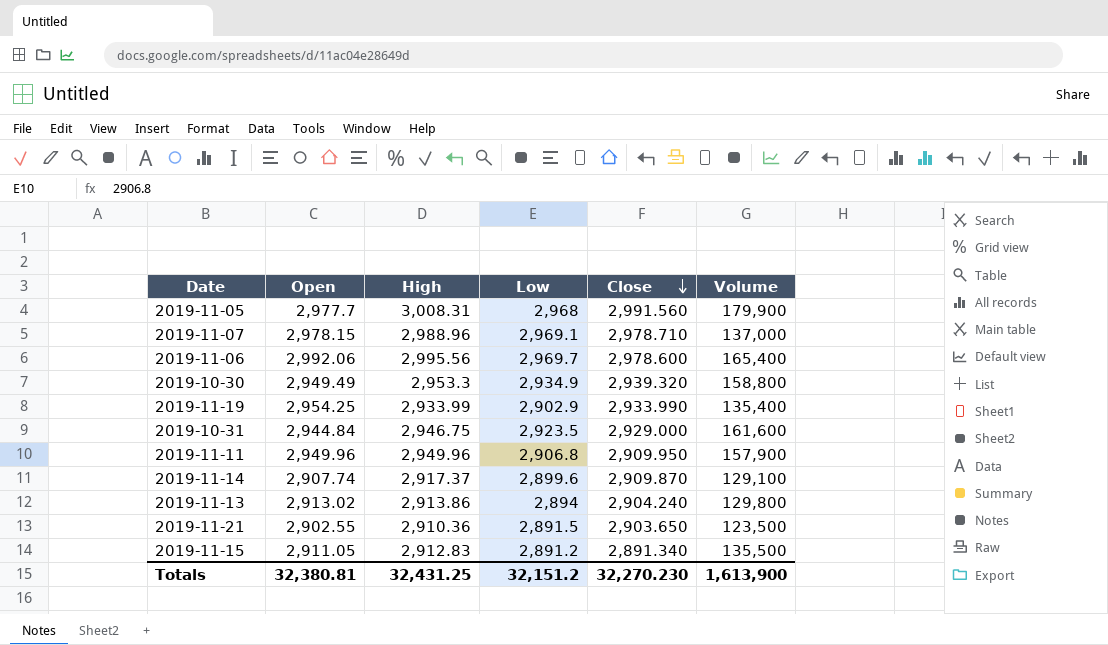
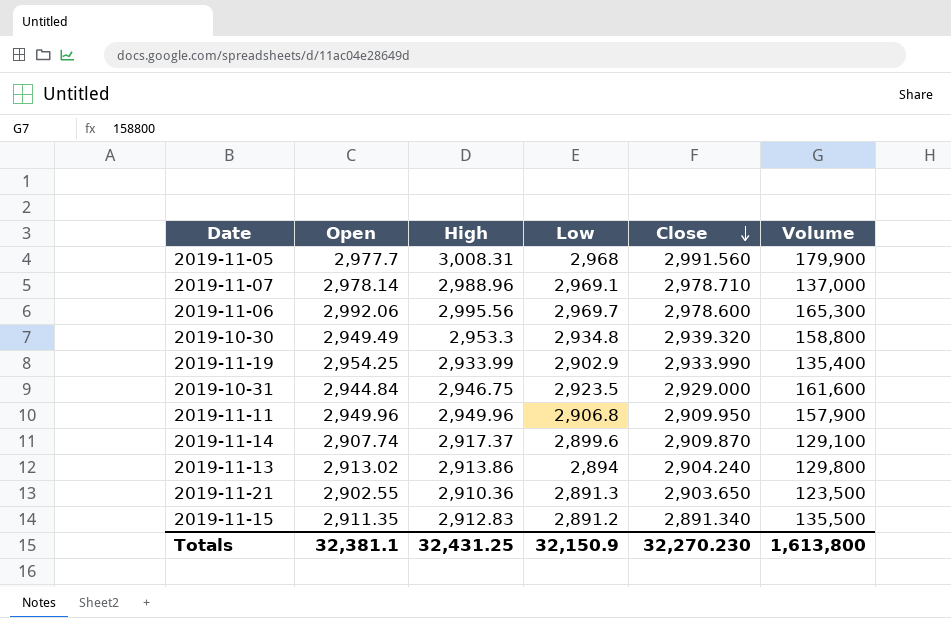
2019-11-07 | Open: 2,978.15 -> 2,978.14
2019-11-06 | Volume: 165,400 -> 165,300
2019-10-30 | Low: 2,934.9 -> 2,934.8
2019-11-21 | Low: 2,891.5 -> 2,891.3
2019-11-15 | Open: 2,911.05 -> 2,911.35
Totals | Open: 32,380.81 -> 32,381.1
Totals | Low: 32,151.2 -> 32,150.9
Totals | Volume: 1,613,900 -> 1,613,800

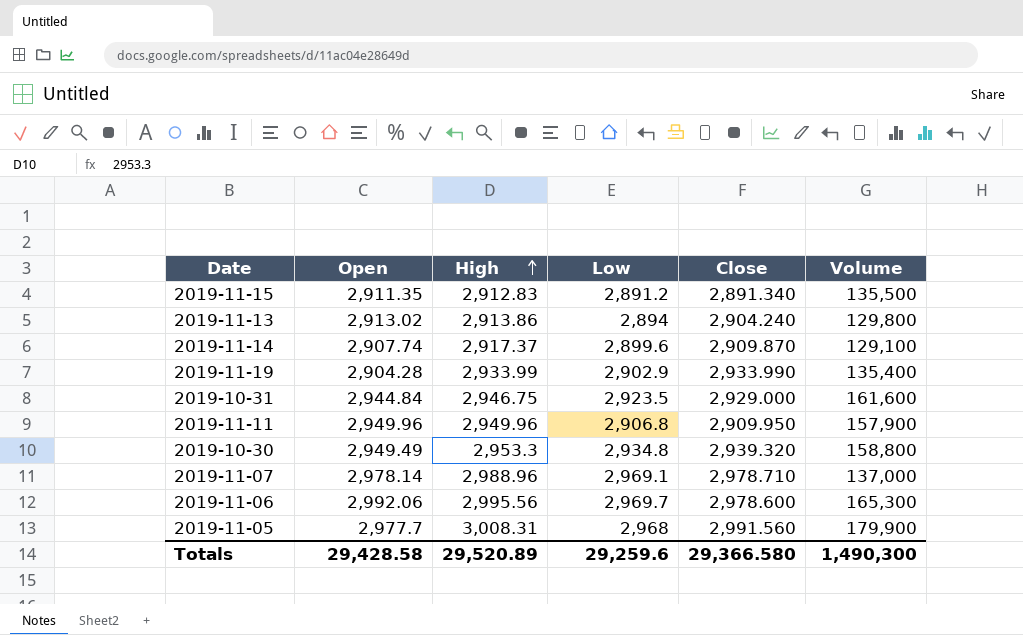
row order: Close descending -> High ascending
row 2019-11-21: 2,902.55 | 2,910.36 | 2,891.3 | 2,903.650 | 123,500 -> none
2019-11-19 | Open: 2,954.25 -> 2,904.28
Totals | Open: 32,381.1 -> 29,428.58
Totals | High: 32,431.25 -> 29,520.89
Totals | Low: 32,150.9 -> 29,259.6
Totals | Close: 32,270.230 -> 29,366.580
Totals | Volume: 1,613,800 -> 1,490,300

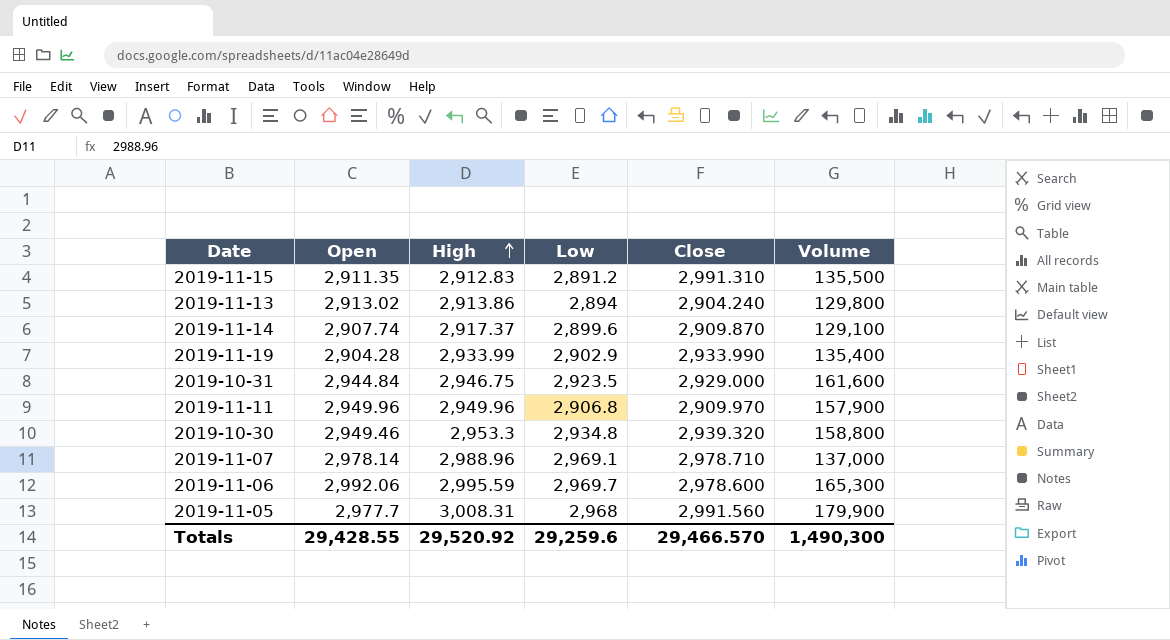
2019-11-15 | Close: 2,891.340 -> 2,991.310
2019-11-11 | Close: 2,909.950 -> 2,909.970
2019-10-30 | Open: 2,949.49 -> 2,949.46
2019-11-06 | High: 2,995.56 -> 2,995.59
Totals | Open: 29,428.58 -> 29,428.55
Totals | High: 29,520.89 -> 29,520.92
Totals | Close: 29,366.580 -> 29,466.570

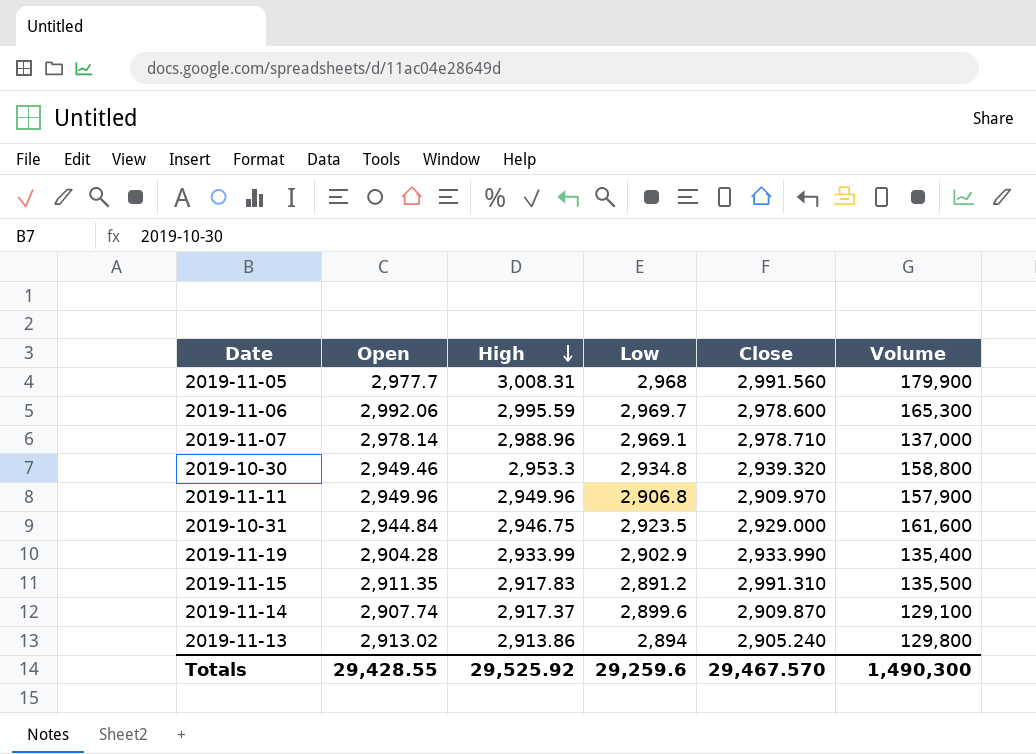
row order: High ascending -> High descending
2019-11-15 | High: 2,912.83 -> 2,917.83
2019-11-13 | Close: 2,904.240 -> 2,905.240
Totals | High: 29,520.92 -> 29,525.92
Totals | Close: 29,466.570 -> 29,467.570

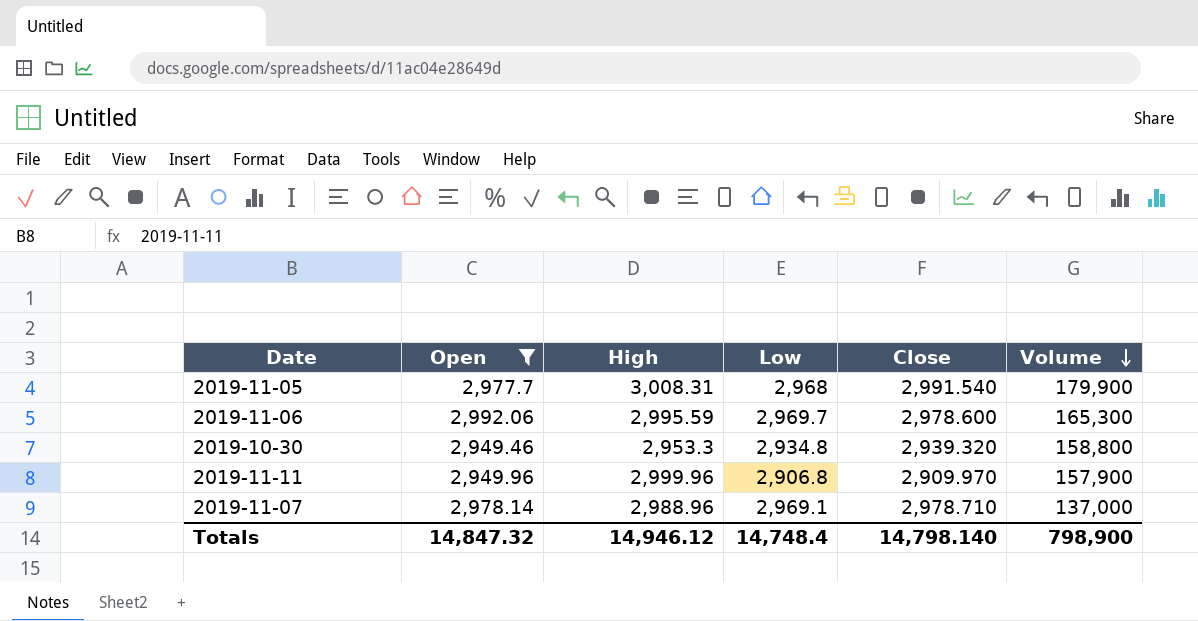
filter: none -> Open >= 2,949.46
row order: High descending -> Volume descending
2019-11-05 | Close: 2,991.560 -> 2,991.540
2019-11-11 | High: 2,949.96 -> 2,999.96
Totals | Open: 29,428.55 -> 14,847.32
Totals | High: 29,525.92 -> 14,946.12
Totals | Low: 29,259.6 -> 14,748.4
Totals | Close: 29,467.570 -> 14,798.140
Totals | Volume: 1,490,300 -> 798,900

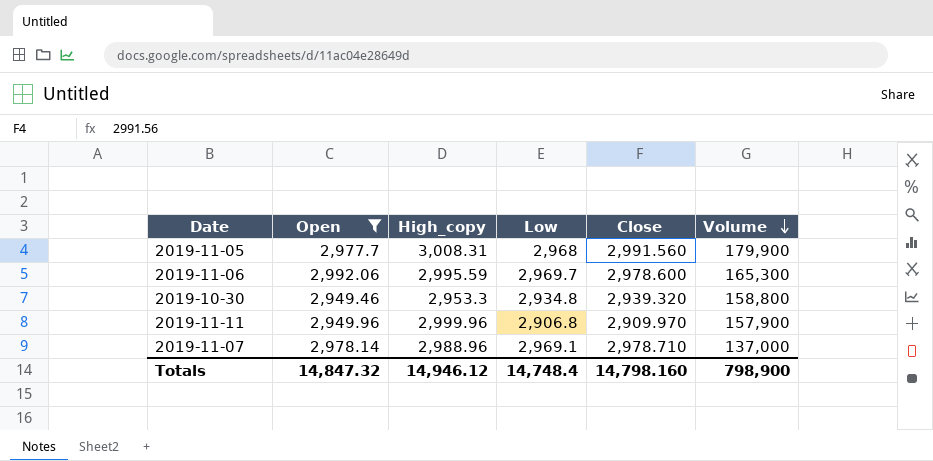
column name: High -> High_copy
2019-11-05 | Close: 2,991.540 -> 2,991.560
Totals | Close: 14,798.140 -> 14,798.160

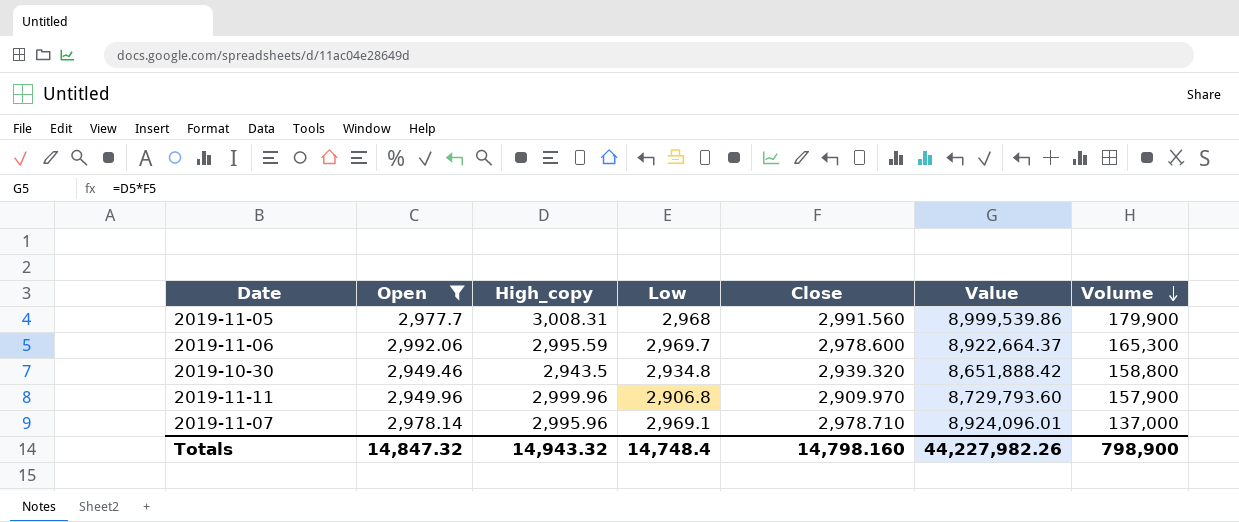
column Value | formula: none -> [High_copy] * [Close]
2019-10-30 | High_copy: 2,953.3 -> 2,943.5
2019-11-07 | High_copy: 2,988.96 -> 2,995.96
Totals | High_copy: 14,946.12 -> 14,943.32

